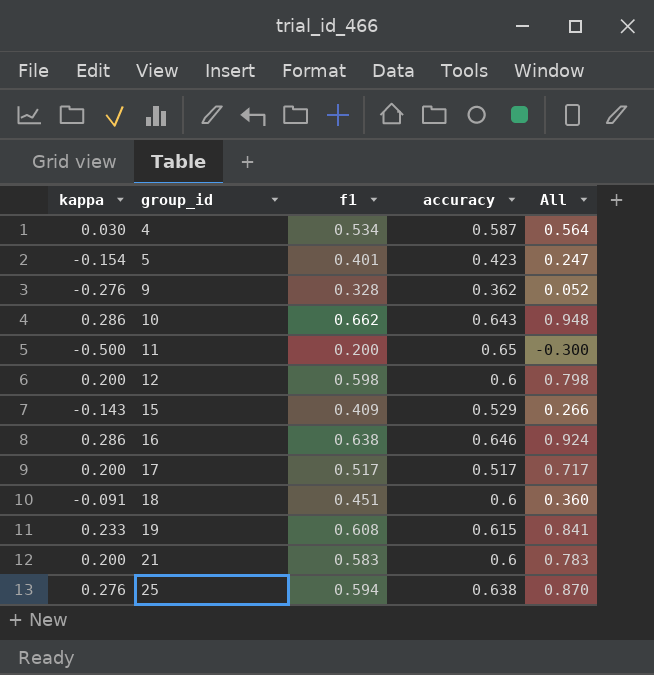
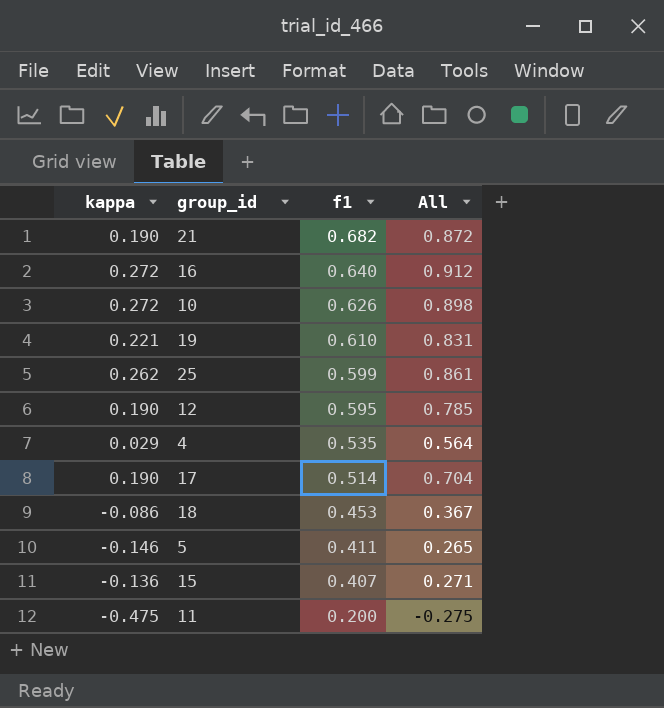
row order: group_id ascending -> f1 descending
column accuracy | position: 4 -> none
row 9: -0.276 | 0.328 | 0.362 | 0.052 -> none
21 | kappa: 0.200 -> 0.190
21 | f1: 0.583 -> 0.682
21 | All: 0.783 -> 0.872
16 | kappa: 0.286 -> 0.272
16 | f1: 0.638 -> 0.640
16 | All: 0.924 -> 0.912
10 | kappa: 0.286 -> 0.272
10 | f1: 0.662 -> 0.626
10 | All: 0.948 -> 0.898
19 | kappa: 0.233 -> 0.221
19 | f1: 0.608 -> 0.610
19 | All: 0.841 -> 0.831
25 | kappa: 0.276 -> 0.262
25 | f1: 0.594 -> 0.599
25 | All: 0.870 -> 0.861
12 | kappa: 0.200 -> 0.190
12 | f1: 0.598 -> 0.595
12 | All: 0.798 -> 0.785
4 | kappa: 0.030 -> 0.029
4 | f1: 0.534 -> 0.535
17 | kappa: 0.200 -> 0.190
17 | f1: 0.517 -> 0.514
17 | All: 0.717 -> 0.704
18 | kappa: -0.091 -> -0.086
18 | f1: 0.451 -> 0.453
18 | All: 0.360 -> 0.367
5 | kappa: -0.154 -> -0.146
5 | f1: 0.401 -> 0.411
5 | All: 0.247 -> 0.265
15 | kappa: -0.143 -> -0.136
15 | f1: 0.409 -> 0.407
15 | All: 0.266 -> 0.271
11 | kappa: -0.500 -> -0.475
11 | All: -0.300 -> -0.275

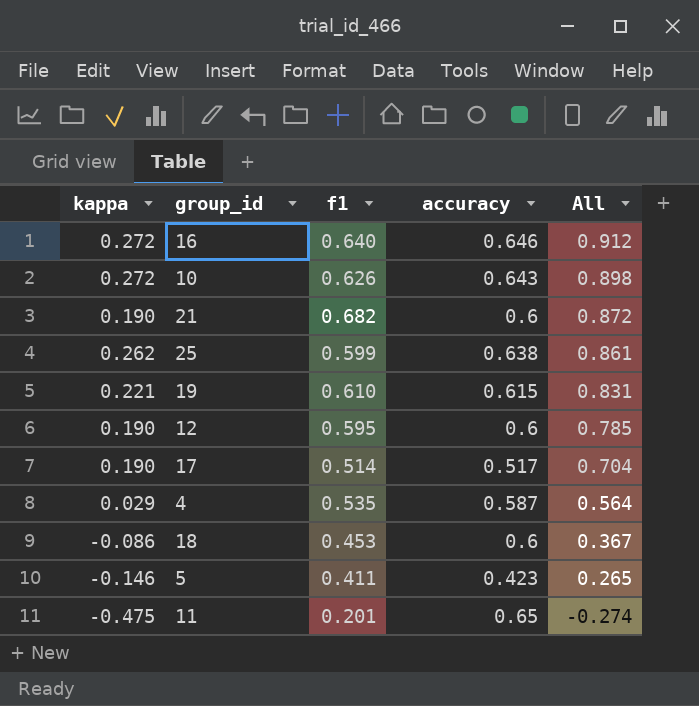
row order: f1 descending -> All descending
column accuracy | position: none -> 4
row 15: -0.136 | 0.407 | 0.271 -> none
11 | f1: 0.200 -> 0.201
11 | All: -0.275 -> -0.274

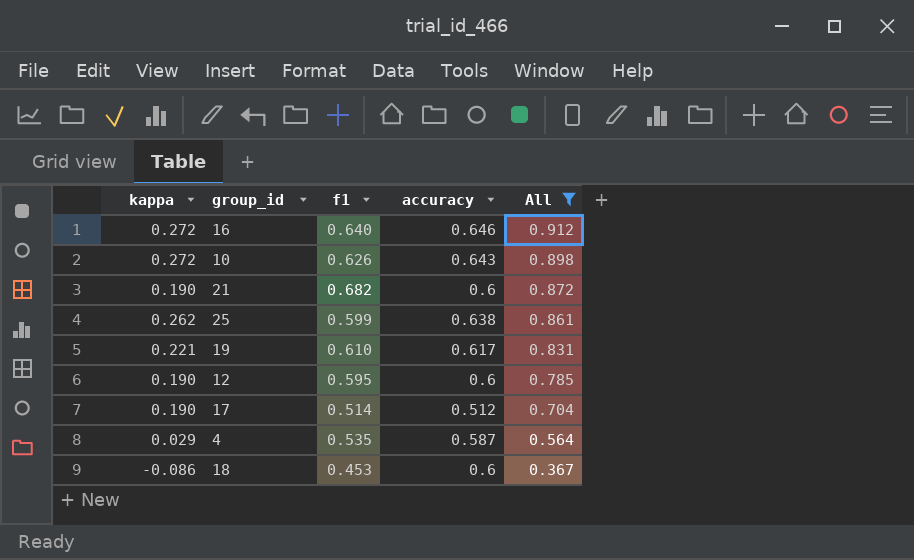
filter: none -> All >= 0.367
19 | accuracy: 0.615 -> 0.617
17 | accuracy: 0.517 -> 0.512

